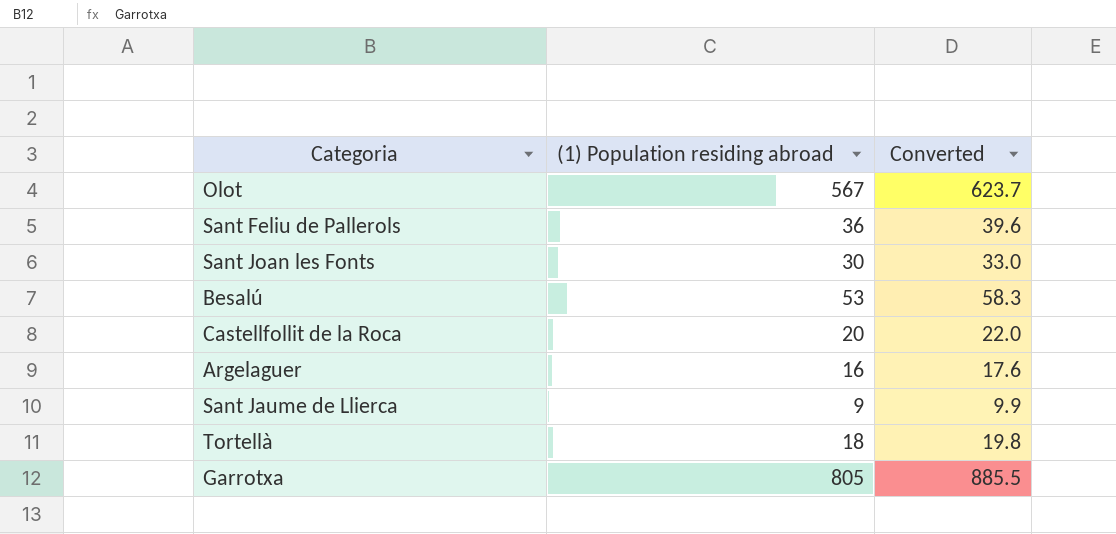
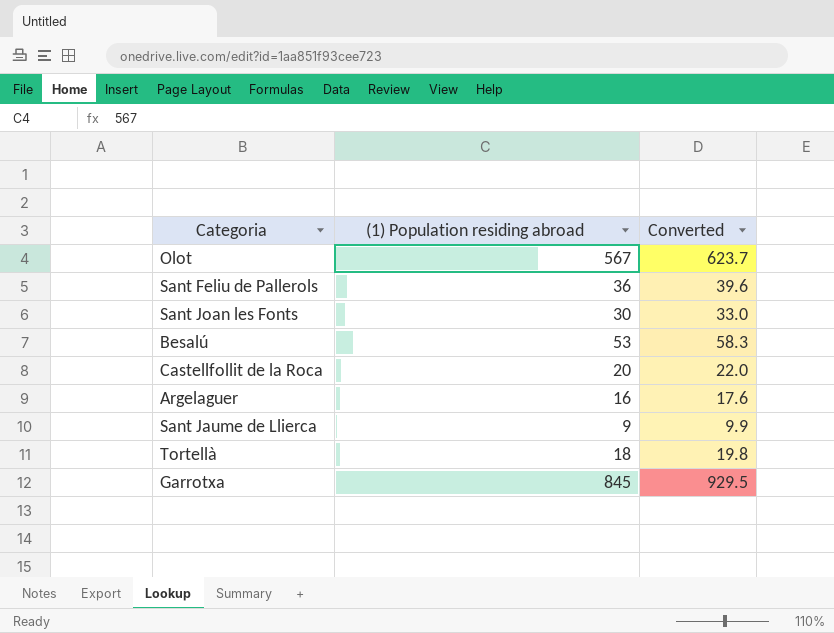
Garrotxa | (1) Population residing abroad: 805 -> 845
Garrotxa | Converted: 885.5 -> 929.5

